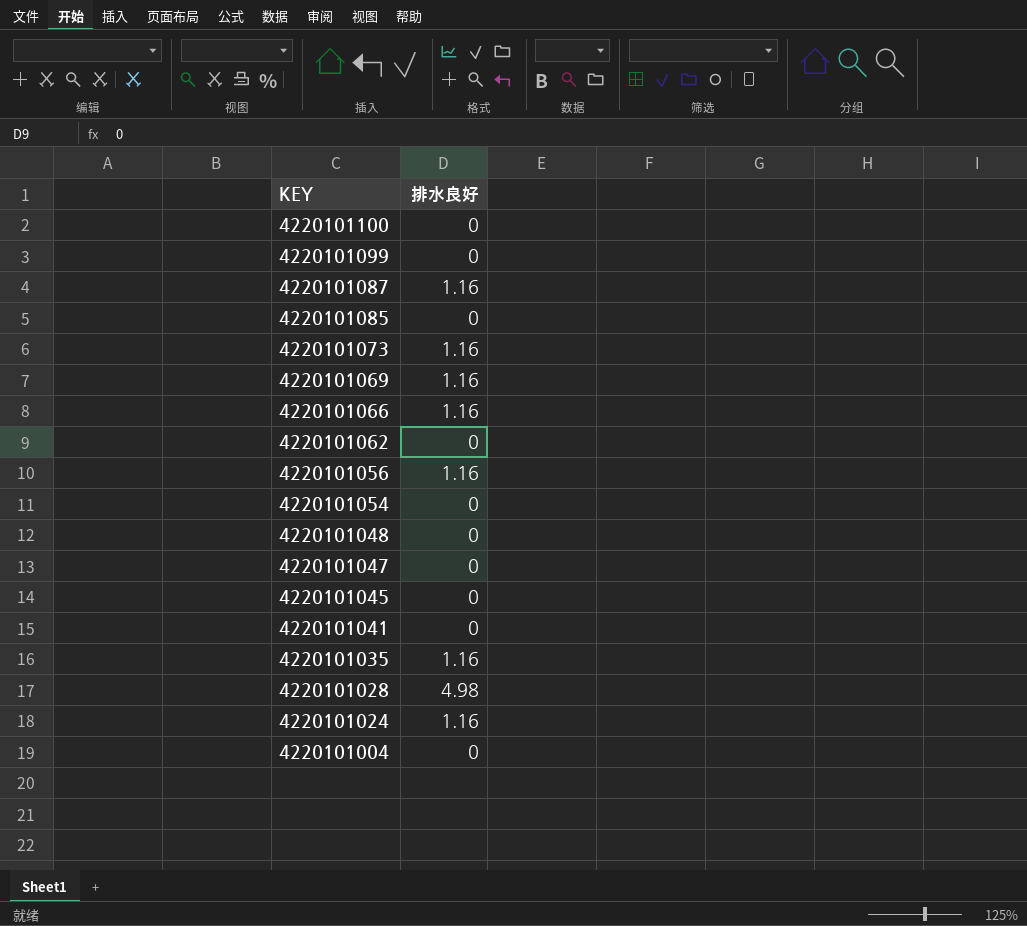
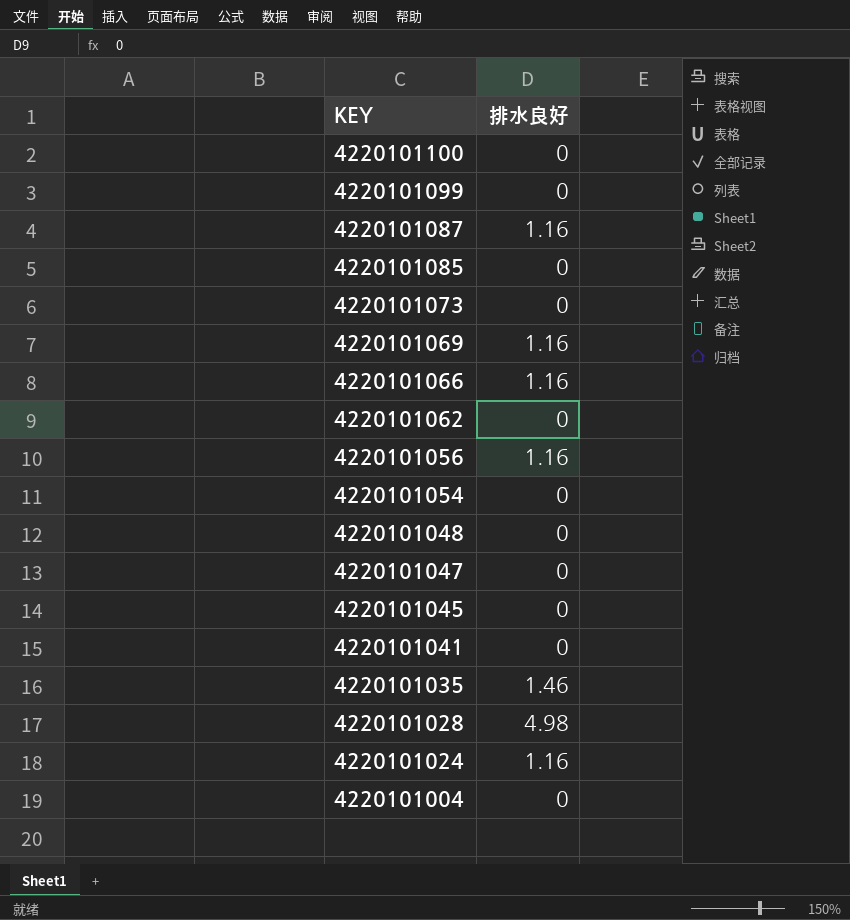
4220101073 | 排水良好: 1.16 -> 0
4220101035 | 排水良好: 1.16 -> 1.46

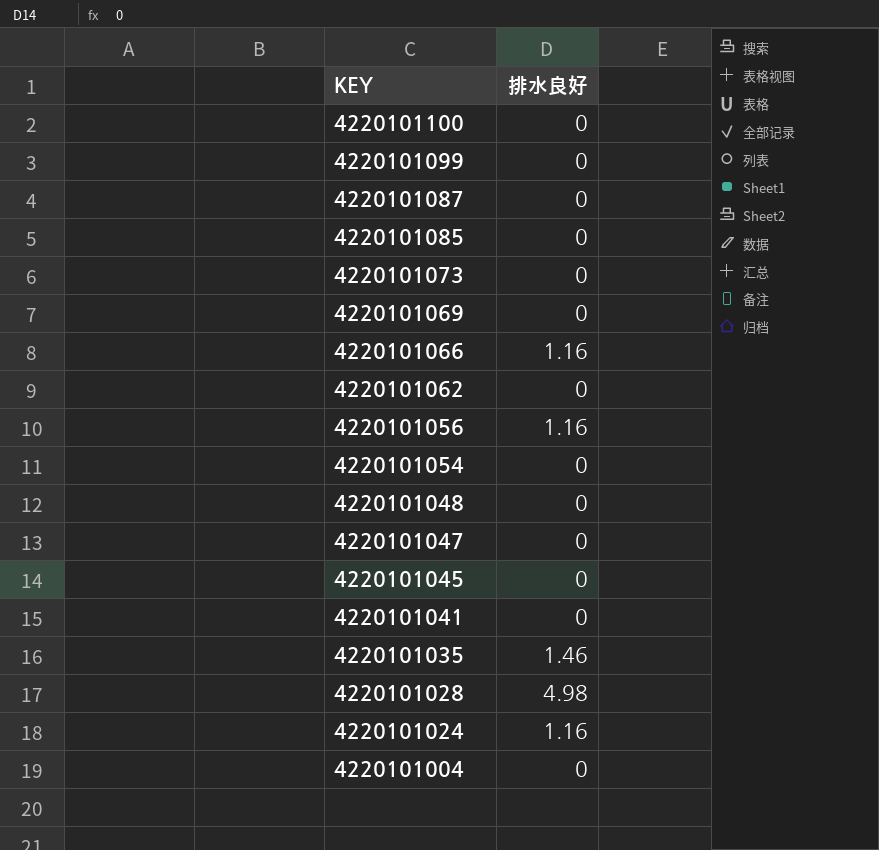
4220101087 | 排水良好: 1.16 -> 0
4220101069 | 排水良好: 1.16 -> 0

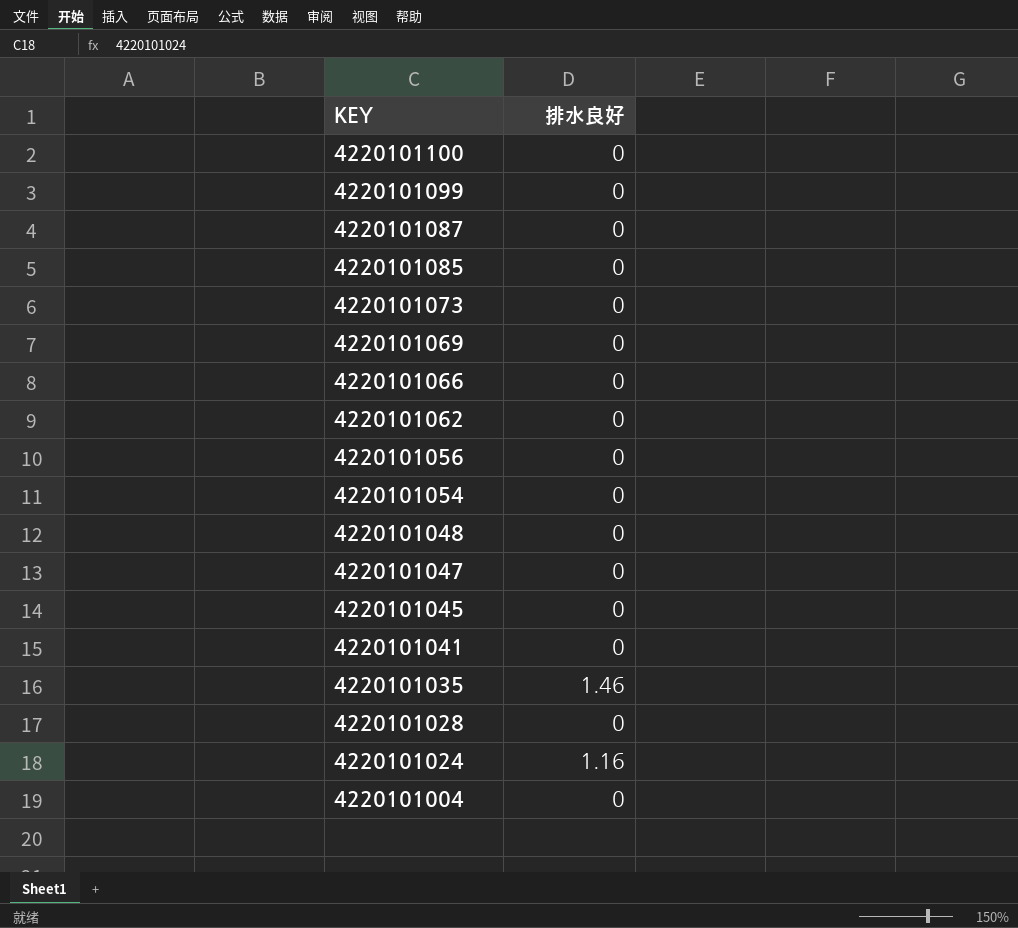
4220101066 | 排水良好: 1.16 -> 0
4220101056 | 排水良好: 1.16 -> 0
4220101028 | 排水良好: 4.98 -> 0

